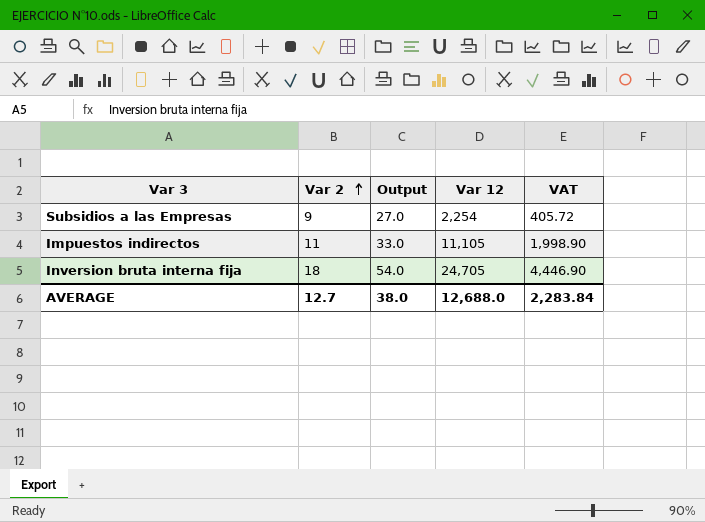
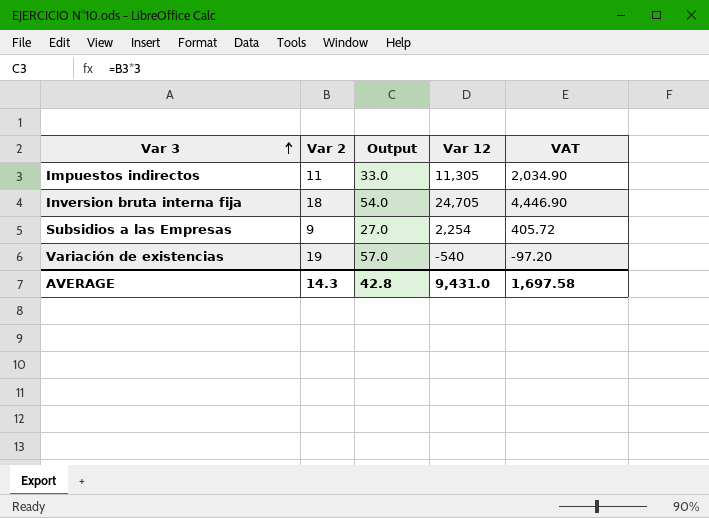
row order: Var 2 ascending -> Var 3 ascending
Impuestos indirectos | Var 12: 11,105 -> 11,305
Impuestos indirectos | VAT: 1,998.90 -> 2,034.90
row Variación de existencias: none -> 19 | 57.0 | -540 | -97.20
AVERAGE | Var 2: 12.7 -> 14.3
AVERAGE | Output: 38.0 -> 42.8
AVERAGE | Var 12: 12,688.0 -> 9,431.0
AVERAGE | VAT: 2,283.84 -> 1,697.58

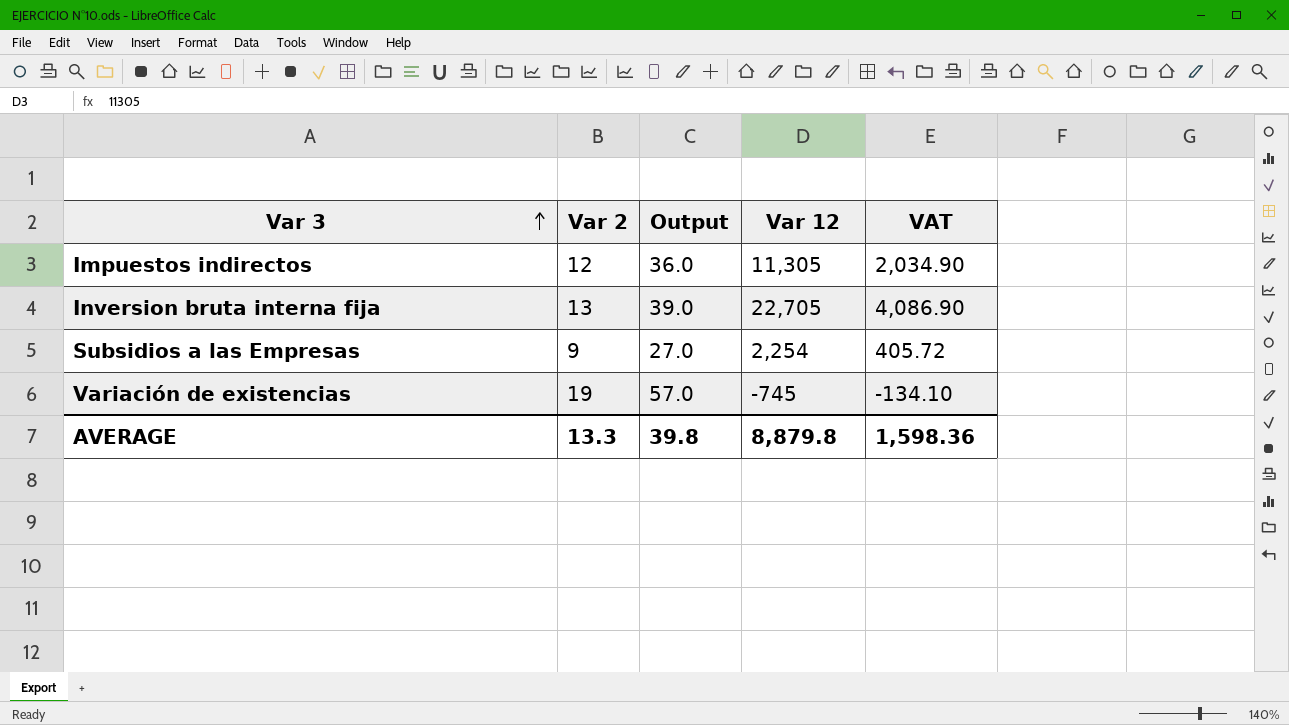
Impuestos indirectos | Var 2: 11 -> 12
Impuestos indirectos | Output: 33.0 -> 36.0
Inversion bruta interna fija | Var 2: 18 -> 13
Inversion bruta interna fija | Output: 54.0 -> 39.0
Inversion bruta interna fija | Var 12: 24,705 -> 22,705
Inversion bruta interna fija | VAT: 4,446.90 -> 4,086.90
Variación de existencias | Var 12: -540 -> -745
Variación de existencias | VAT: -97.20 -> -134.10
AVERAGE | Var 2: 14.3 -> 13.3
AVERAGE | Output: 42.8 -> 39.8
AVERAGE | Var 12: 9,431.0 -> 8,879.8
AVERAGE | VAT: 1,697.58 -> 1,598.36

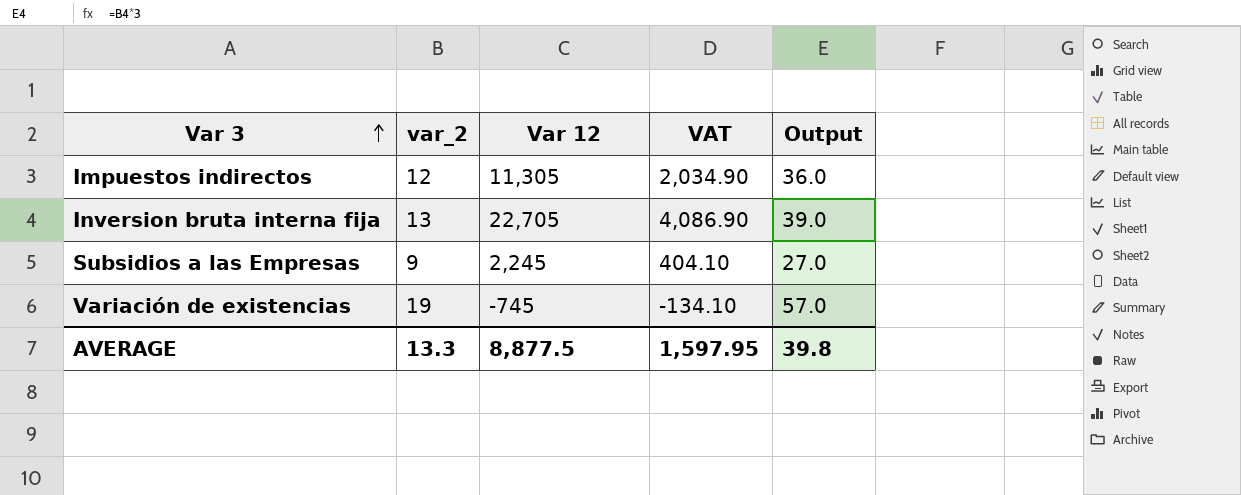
column name: Var 2 -> var_2
column Output | position: 3 -> 5
Subsidios a las Empresas | Var 12: 2,254 -> 2,245
Subsidios a las Empresas | VAT: 405.72 -> 404.10
AVERAGE | Var 12: 8,879.8 -> 8,877.5
AVERAGE | VAT: 1,598.36 -> 1,597.95

